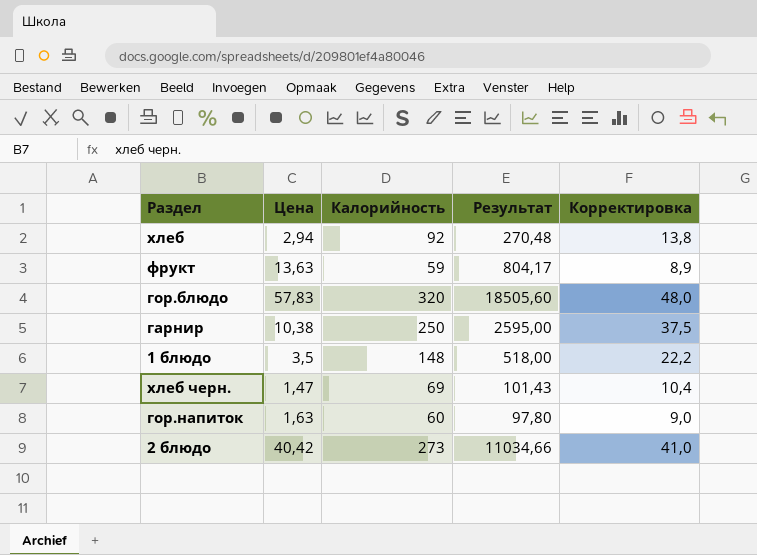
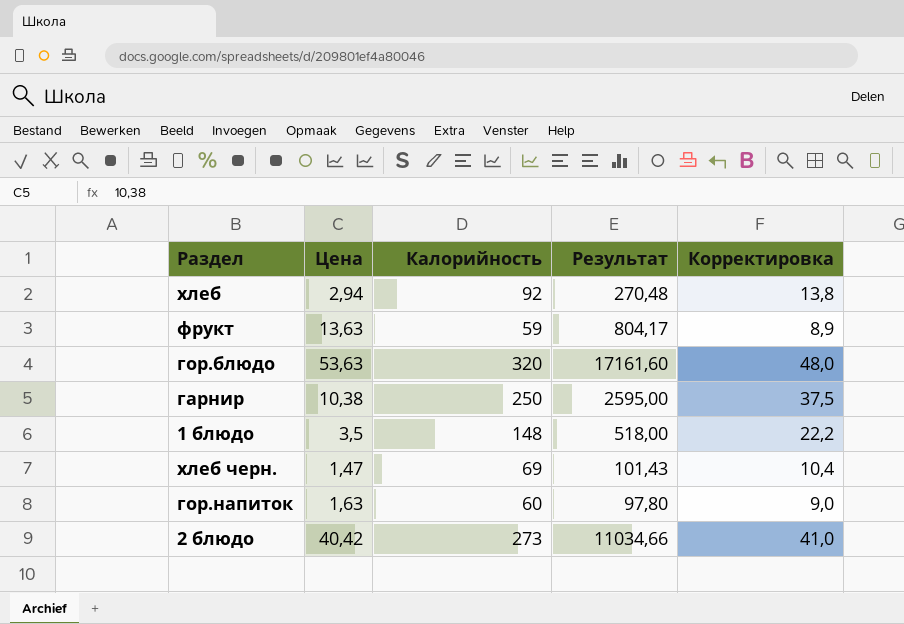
гор.блюдо | Цена: 57,83 -> 53,63
гор.блюдо | Результат: 18505,60 -> 17161,60

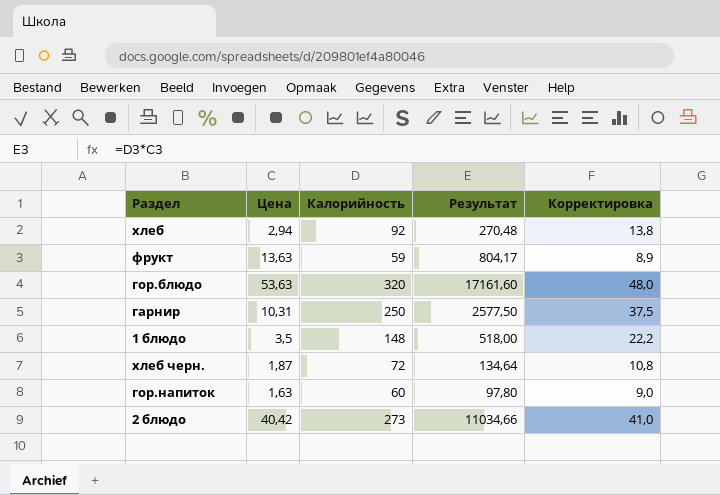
гарнир | Цена: 10,38 -> 10,31
гарнир | Результат: 2595,00 -> 2577,50
хлеб черн. | Цена: 1,47 -> 1,87
хлеб черн. | Калорийность: 69 -> 72
хлеб черн. | Результат: 101,43 -> 134,64
хлеб черн. | Корректировка: 10,4 -> 10,8

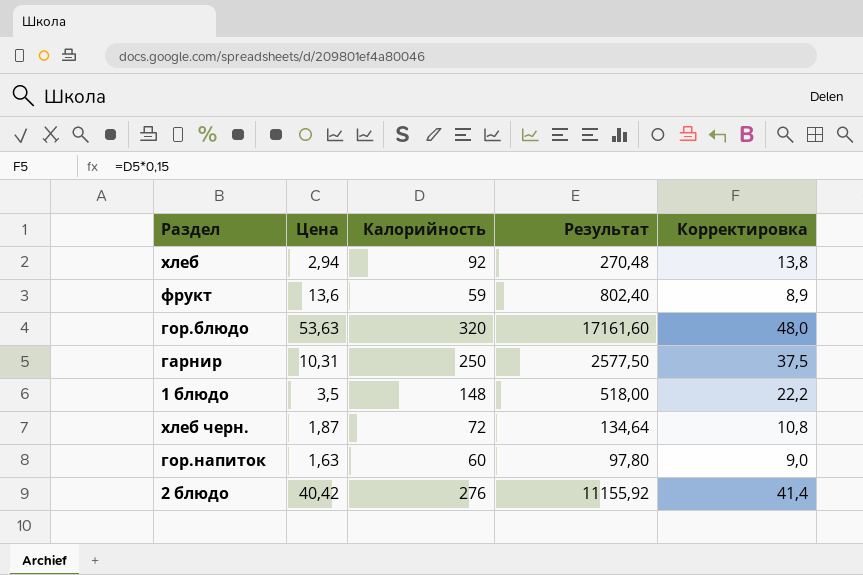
фрукт | Цена: 13,63 -> 13,6
фрукт | Результат: 804,17 -> 802,40
2 блюдо | Калорийность: 273 -> 276
2 блюдо | Результат: 11034,66 -> 11155,92
2 блюдо | Корректировка: 41,0 -> 41,4

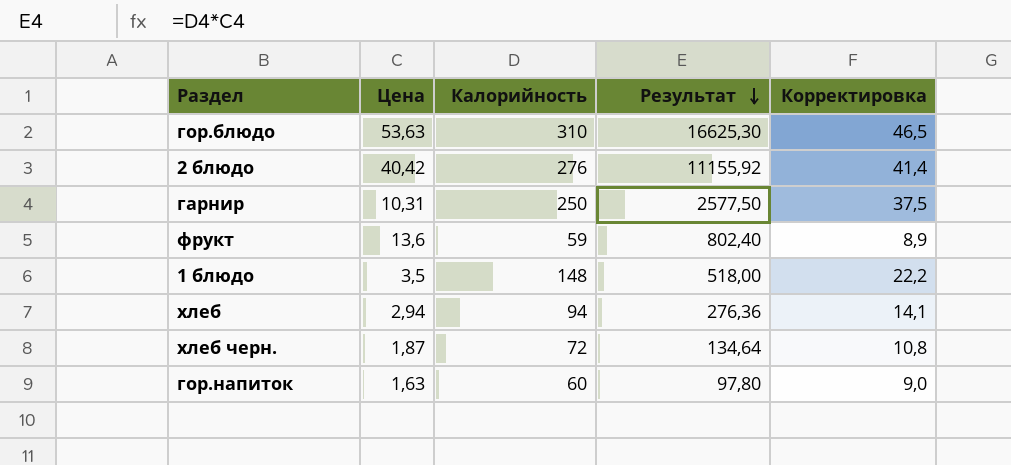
row order: none -> Результат descending
гор.блюдо | Калорийность: 320 -> 310
гор.блюдо | Результат: 17161,60 -> 16625,30
гор.блюдо | Корректировка: 48,0 -> 46,5
хлеб | Калорийность: 92 -> 94
хлеб | Результат: 270,48 -> 276,36
хлеб | Корректировка: 13,8 -> 14,1

